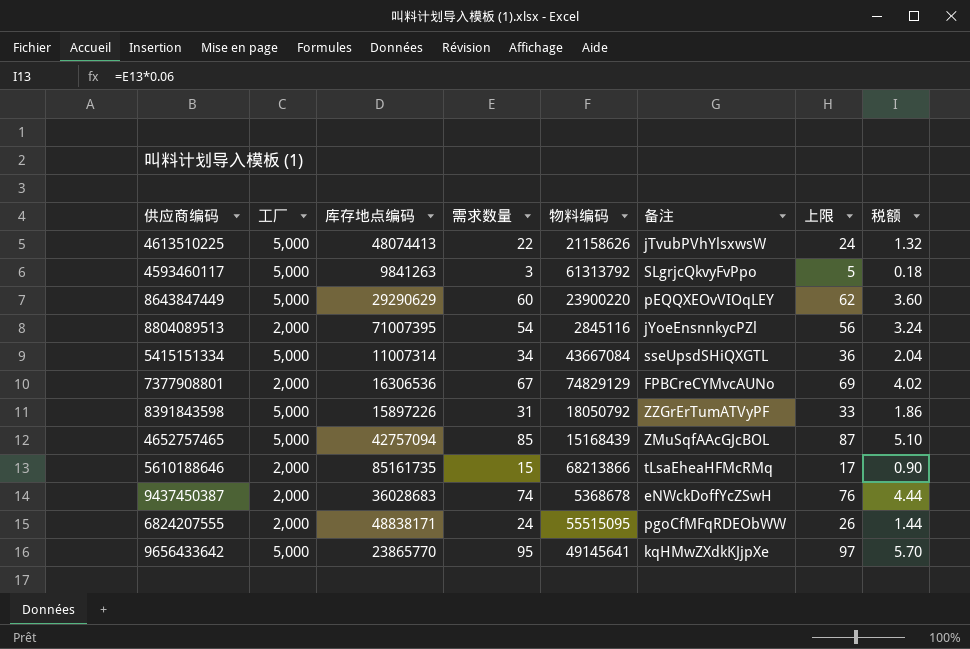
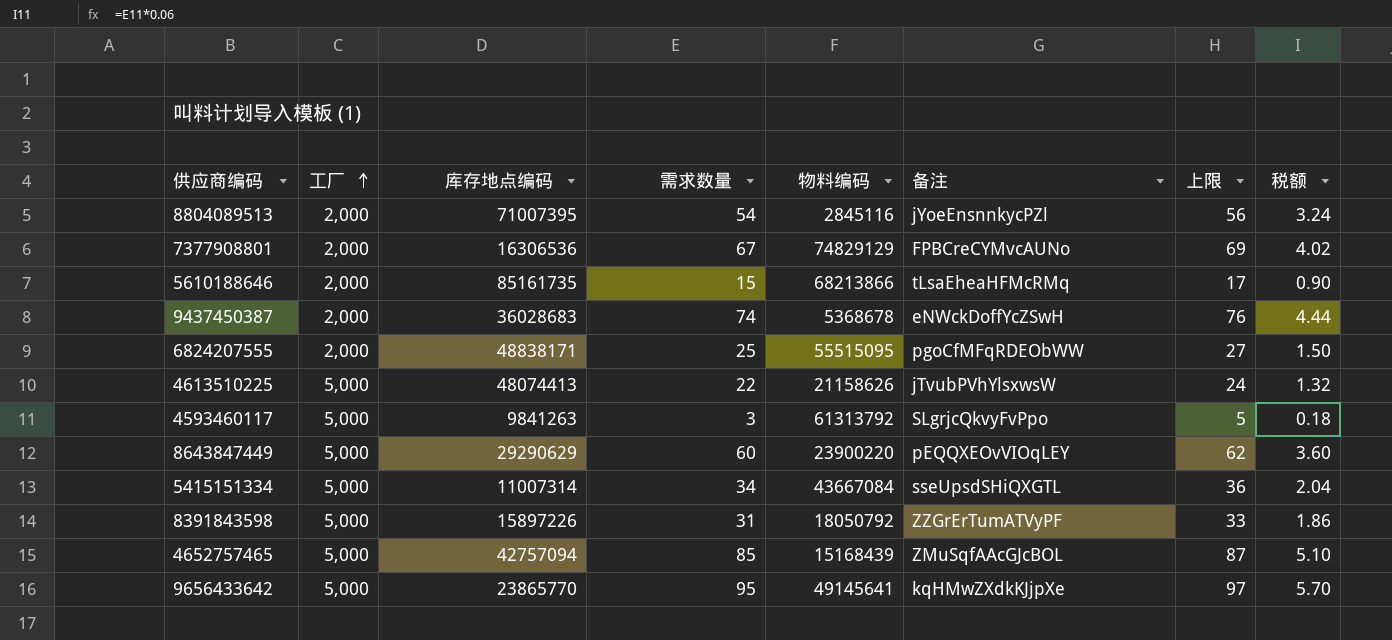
row order: none -> 工厂 ascending
6824207555 | 需求数量: 24 -> 25
6824207555 | 上限: 26 -> 27
6824207555 | 税额: 1.44 -> 1.50

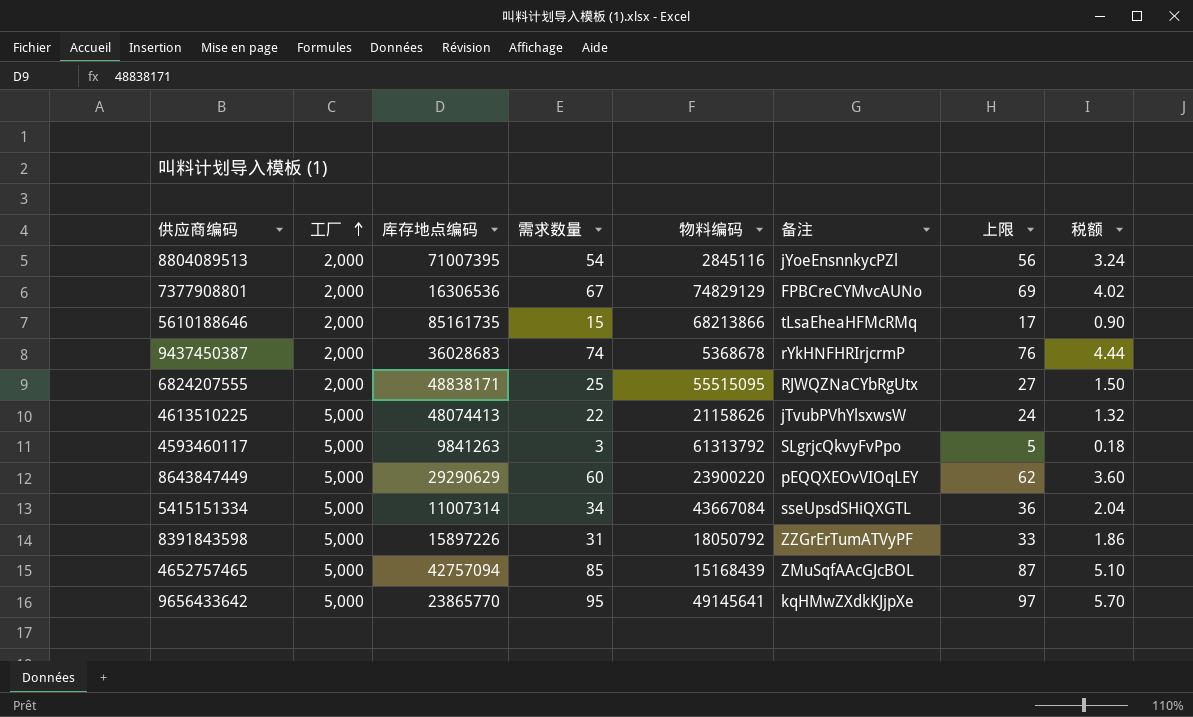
9437450387 | 备注: eNWckDoffYcZSwH -> rYkHNFHRIrjcrmP
6824207555 | 备注: pgoCfMFqRDEObWW -> RJWQZNaCYbRgUtx

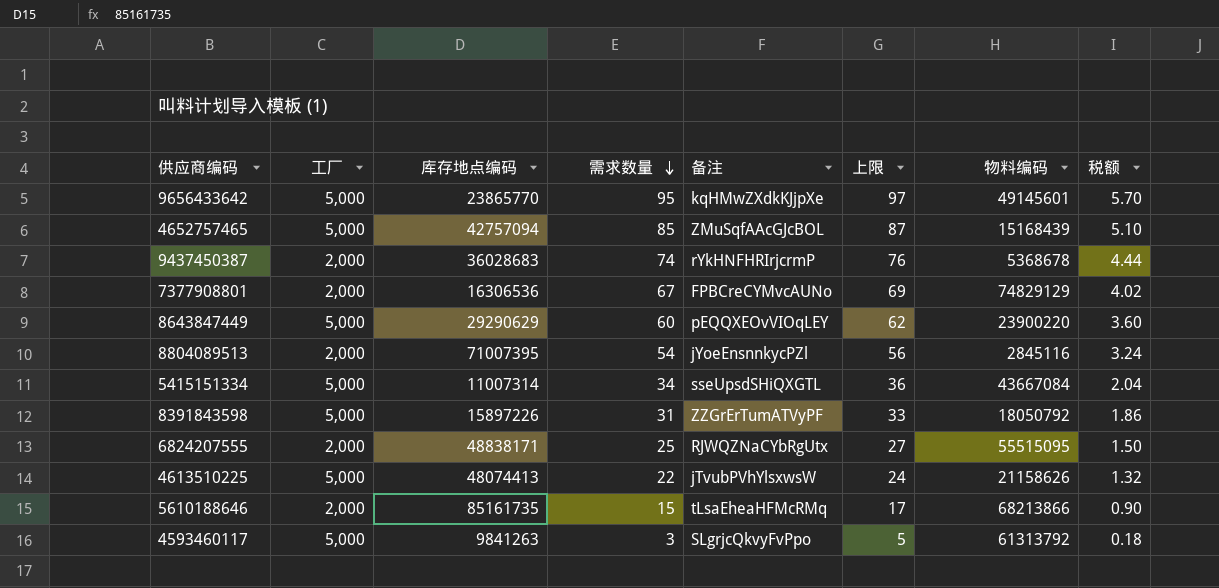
row order: 工厂 ascending -> 需求数量 descending
column 物料编码 | position: 5 -> 7
9656433642 | 物料编码: 49145641 -> 49145601

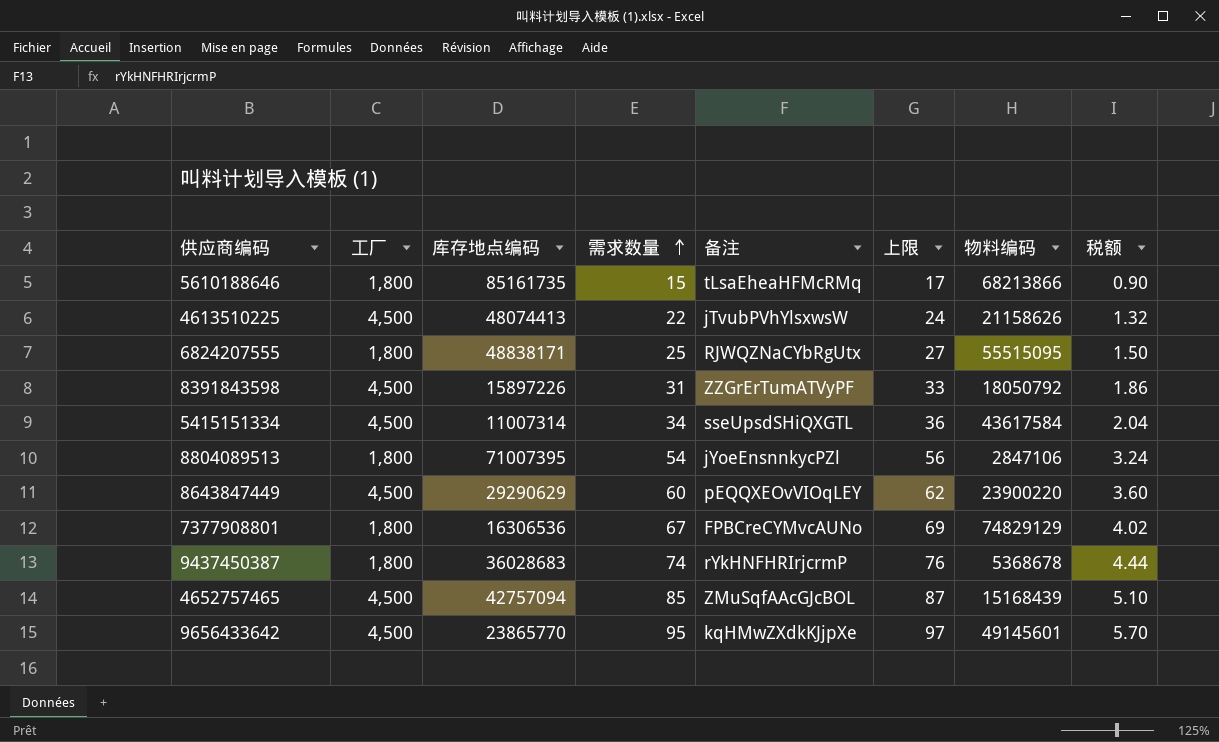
row order: 需求数量 descending -> 需求数量 ascending
row 4593460117: 5,000 | 9841263 | 3 | SLgrjcQkvyFvPpo | 5 | 61313792 | 0.18 -> none
5610188646 | 工厂: 2,000 -> 1,800
4613510225 | 工厂: 5,000 -> 4,500
6824207555 | 工厂: 2,000 -> 1,800
8391843598 | 工厂: 5,000 -> 4,500
5415151334 | 工厂: 5,000 -> 4,500
5415151334 | 物料编码: 43667084 -> 43617584
8804089513 | 工厂: 2,000 -> 1,800
8804089513 | 物料编码: 2845116 -> 2847106
8643847449 | 工厂: 5,000 -> 4,500
7377908801 | 工厂: 2,000 -> 1,800
9437450387 | 工厂: 2,000 -> 1,800
4652757465 | 工厂: 5,000 -> 4,500
9656433642 | 工厂: 5,000 -> 4,500

